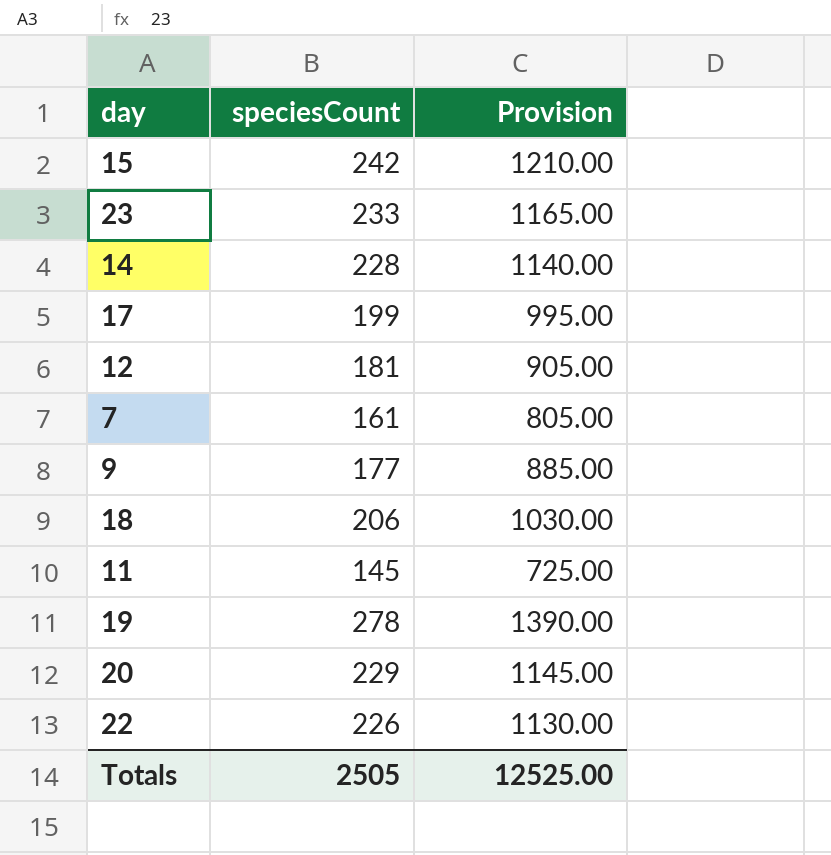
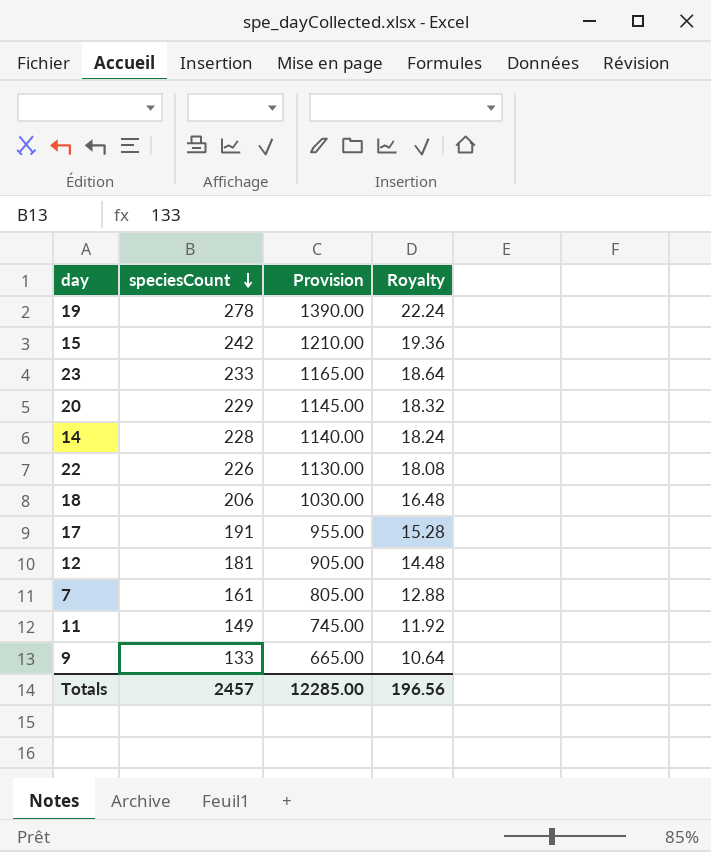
row order: none -> speciesCount descending
column Royalty | formula: none -> [speciesCount] * 0.08
17 | speciesCount: 199 -> 191
17 | Provision: 995.00 -> 955.00
11 | speciesCount: 145 -> 149
11 | Provision: 725.00 -> 745.00
9 | speciesCount: 177 -> 133
9 | Provision: 885.00 -> 665.00
Totals | speciesCount: 2505 -> 2457
Totals | Provision: 12525.00 -> 12285.00

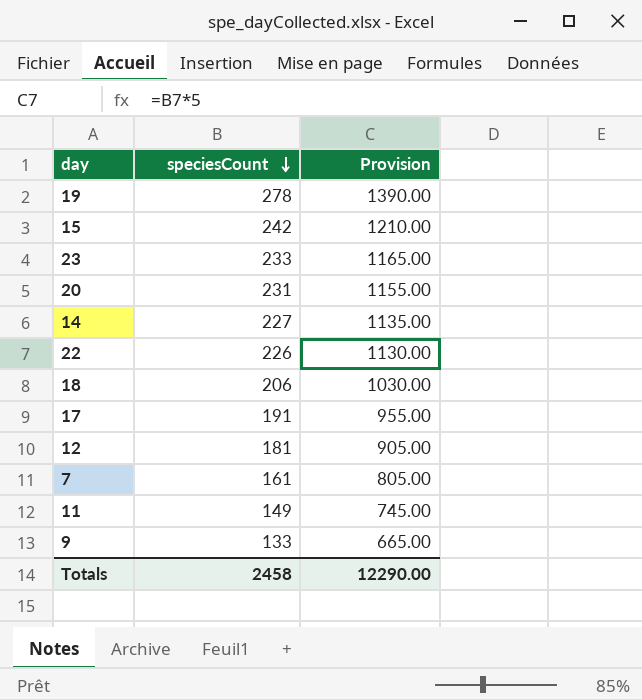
column Royalty | formula: [speciesCount] * 0.08 -> none
20 | speciesCount: 229 -> 231
20 | Provision: 1145.00 -> 1155.00
14 | speciesCount: 228 -> 227
14 | Provision: 1140.00 -> 1135.00
Totals | speciesCount: 2457 -> 2458
Totals | Provision: 12285.00 -> 12290.00

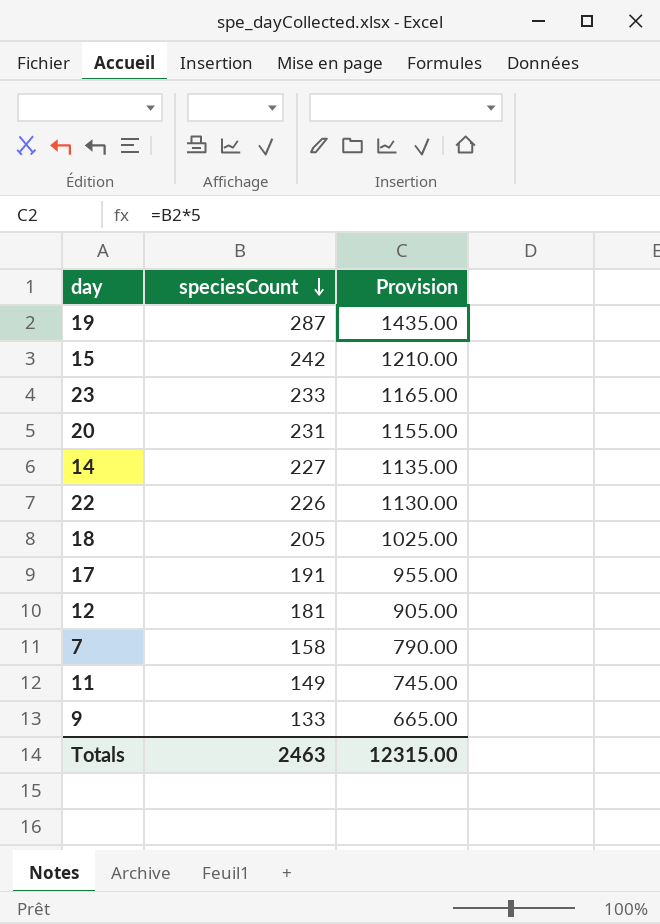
19 | speciesCount: 278 -> 287
19 | Provision: 1390.00 -> 1435.00
18 | speciesCount: 206 -> 205
18 | Provision: 1030.00 -> 1025.00
7 | speciesCount: 161 -> 158
7 | Provision: 805.00 -> 790.00
Totals | speciesCount: 2458 -> 2463
Totals | Provision: 12290.00 -> 12315.00

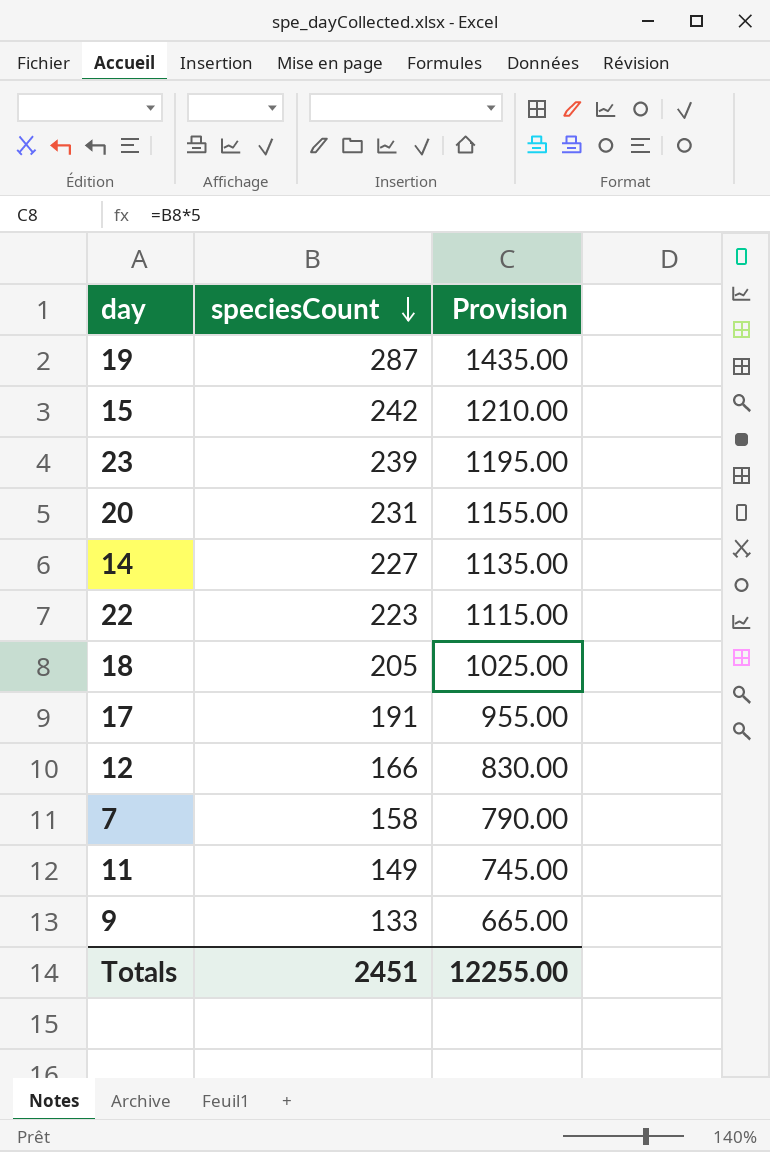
23 | speciesCount: 233 -> 239
23 | Provision: 1165.00 -> 1195.00
22 | speciesCount: 226 -> 223
22 | Provision: 1130.00 -> 1115.00
12 | speciesCount: 181 -> 166
12 | Provision: 905.00 -> 830.00
Totals | speciesCount: 2463 -> 2451
Totals | Provision: 12315.00 -> 12255.00

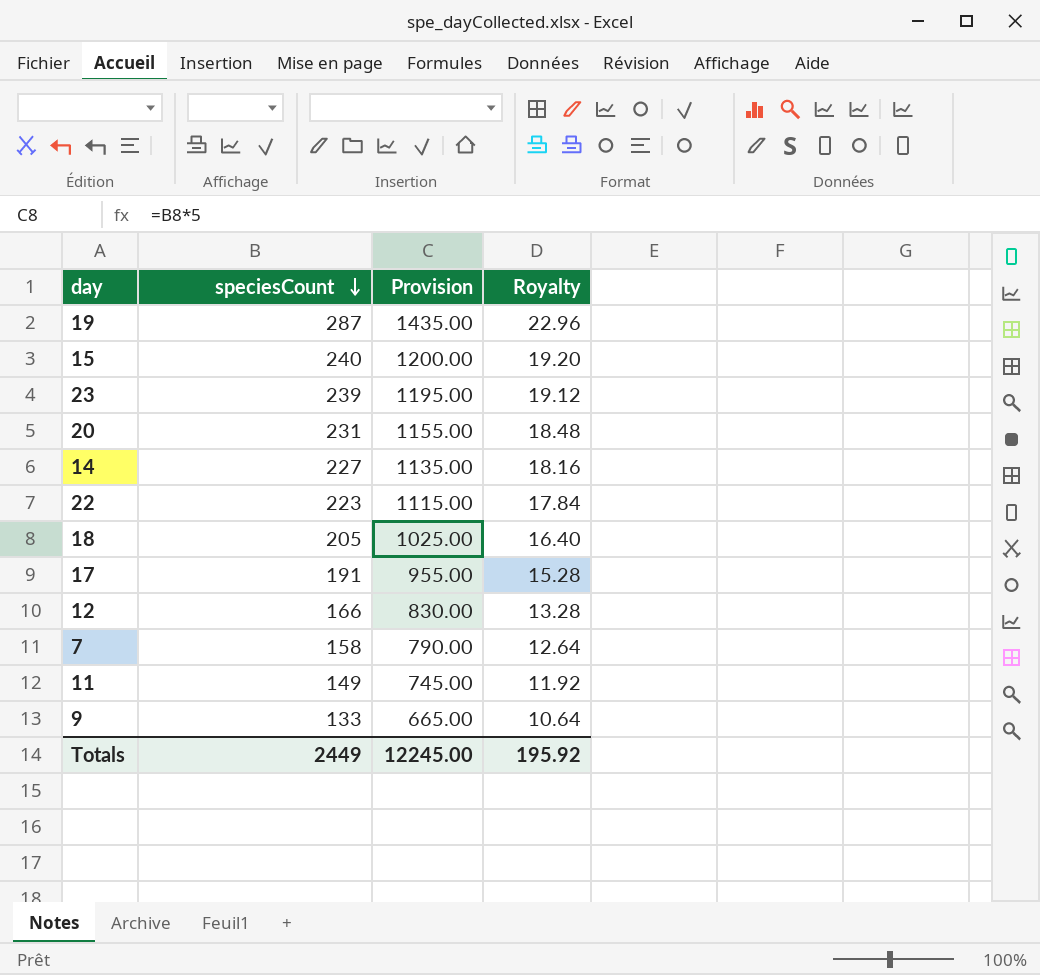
column Royalty | formula: none -> [speciesCount] * 0.08
15 | speciesCount: 242 -> 240
15 | Provision: 1210.00 -> 1200.00
Totals | speciesCount: 2451 -> 2449
Totals | Provision: 12255.00 -> 12245.00

